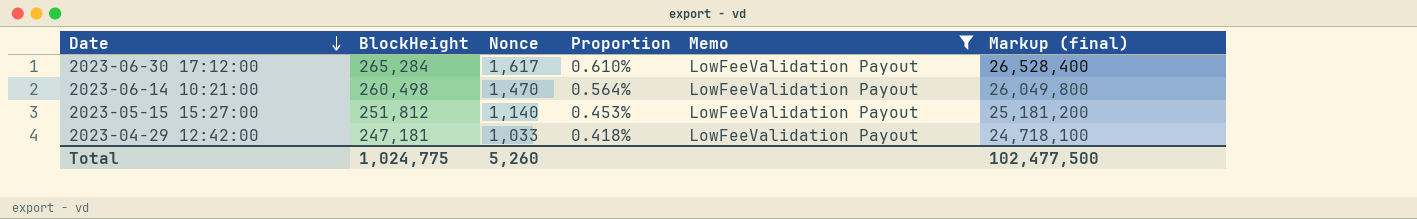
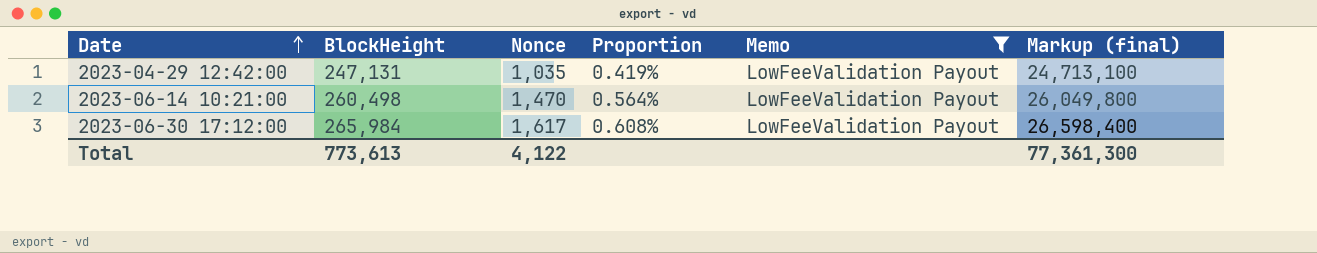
row order: Date descending -> Date ascending
row 2023-05-15 15:27:00: 251,812 | 1,140 | 0.453% | LowFeeValidation Payout | 25,181,200 -> none
2023-04-29 12:42:00 | BlockHeight: 247,181 -> 247,131
2023-04-29 12:42:00 | Nonce: 1,033 -> 1,035
2023-04-29 12:42:00 | Proportion: 0.418% -> 0.419%
2023-04-29 12:42:00 | Markup (final): 24,718,100 -> 24,713,100
2023-06-30 17:12:00 | BlockHeight: 265,284 -> 265,984
2023-06-30 17:12:00 | Proportion: 0.610% -> 0.608%
2023-06-30 17:12:00 | Markup (final): 26,528,400 -> 26,598,400
Total | BlockHeight: 1,024,775 -> 773,613
Total | Nonce: 5,260 -> 4,122
Total | Markup (final): 102,477,500 -> 77,361,300

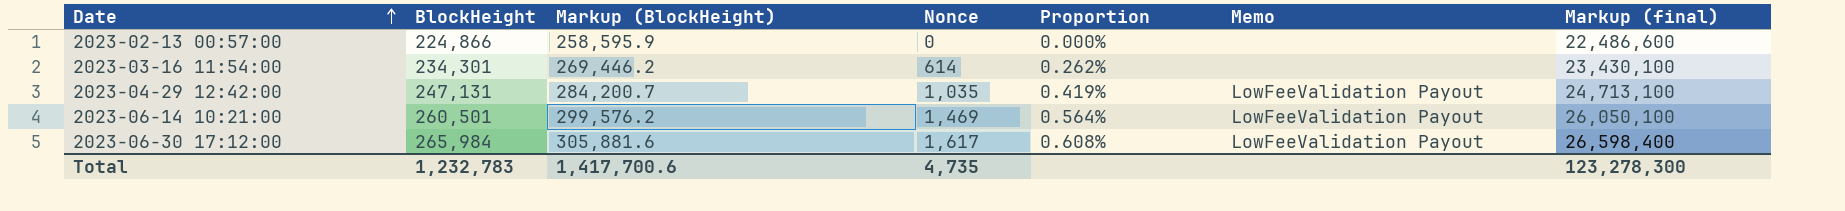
filter: Memo = LowFeeValidation Payout -> none
column Markup (BlockHeight) | formula: none -> [BlockHeight] * 1.15
2023-06-14 10:21:00 | BlockHeight: 260,498 -> 260,501
2023-06-14 10:21:00 | Nonce: 1,470 -> 1,469
2023-06-14 10:21:00 | Markup (final): 26,049,800 -> 26,050,100
Total | BlockHeight: 773,613 -> 1,232,783
Total | Nonce: 4,122 -> 4,735
Total | Markup (final): 77,361,300 -> 123,278,300

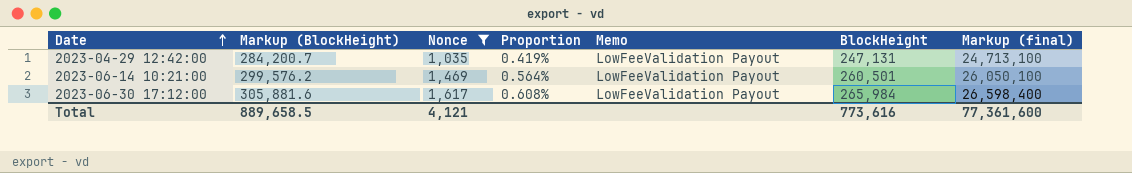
filter: none -> Nonce >= 1,035
column BlockHeight | position: 2 -> 6
Total | Markup (BlockHeight): 1,417,700.6 -> 889,658.5
Total | Nonce: 4,735 -> 4,121
Total | BlockHeight: 1,232,783 -> 773,616
Total | Markup (final): 123,278,300 -> 77,361,600

